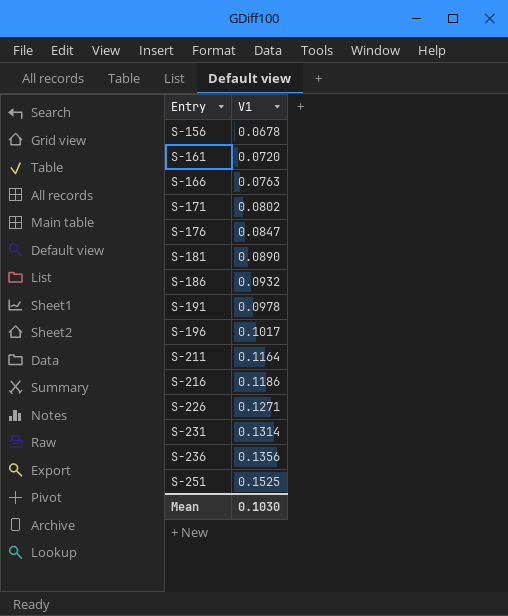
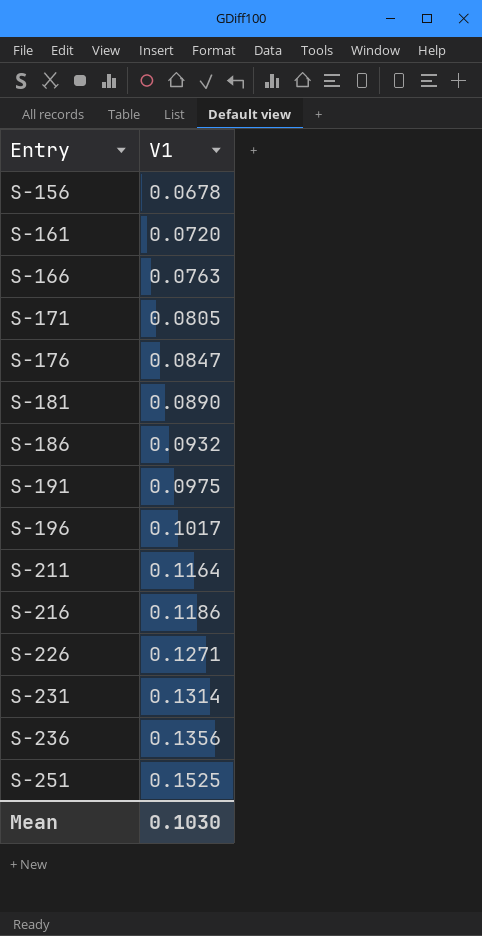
S-171 | V1: 0.0802 -> 0.0805
S-191 | V1: 0.0978 -> 0.0975

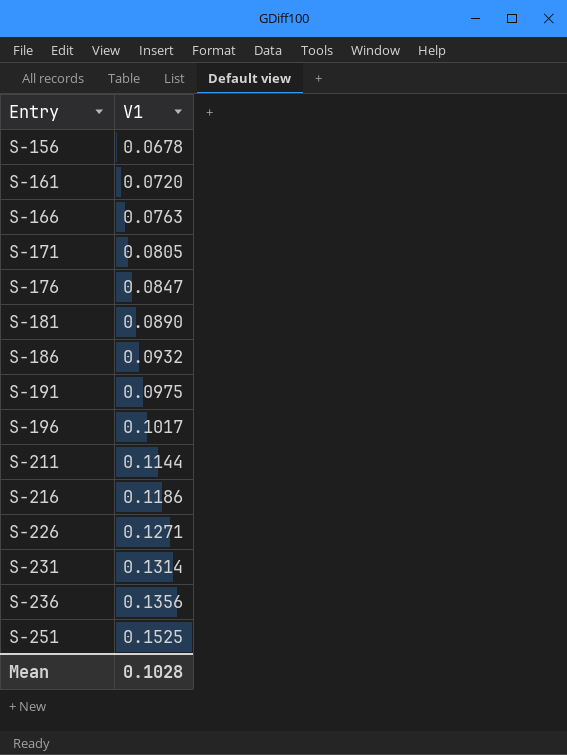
S-211 | V1: 0.1164 -> 0.1144
Mean | V1: 0.1030 -> 0.1028

